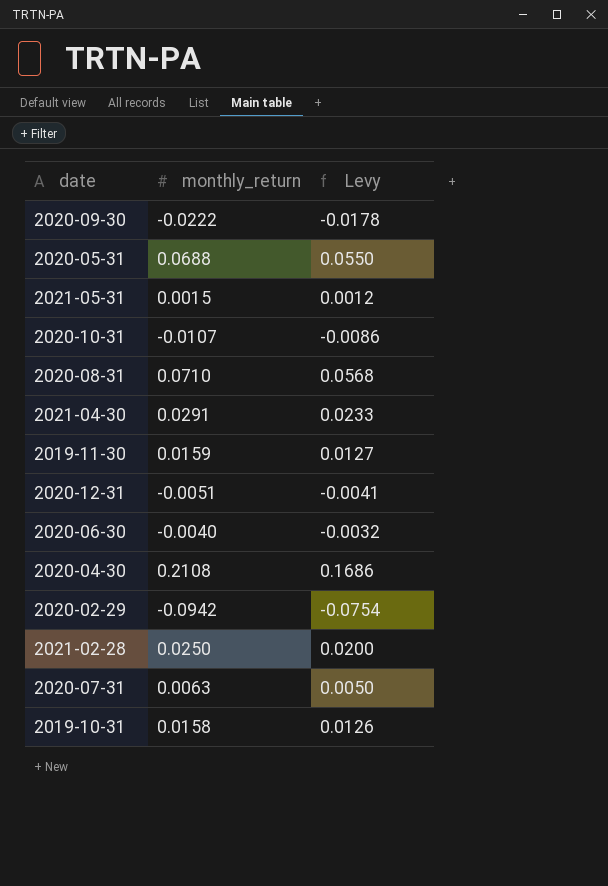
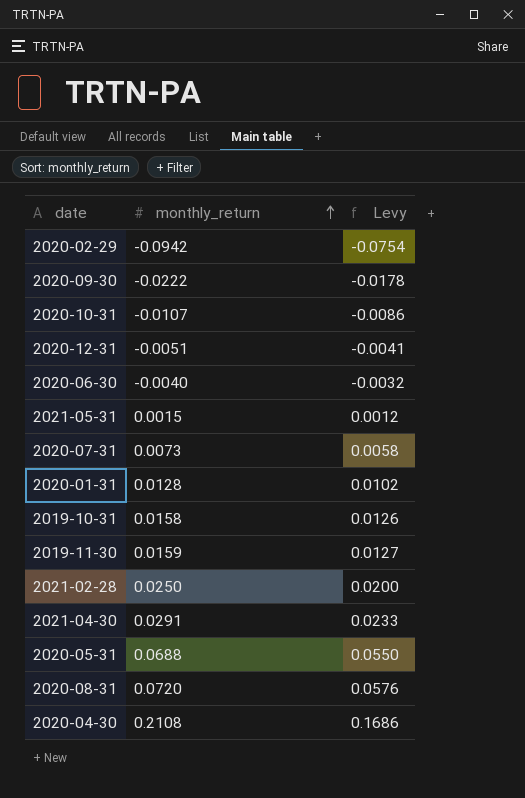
row order: none -> monthly_return ascending
2020-07-31 | monthly_return: 0.0063 -> 0.0073
2020-07-31 | Levy: 0.0050 -> 0.0058
row 2020-01-31: none -> 0.0128 | 0.0102
2020-08-31 | monthly_return: 0.0710 -> 0.0720
2020-08-31 | Levy: 0.0568 -> 0.0576

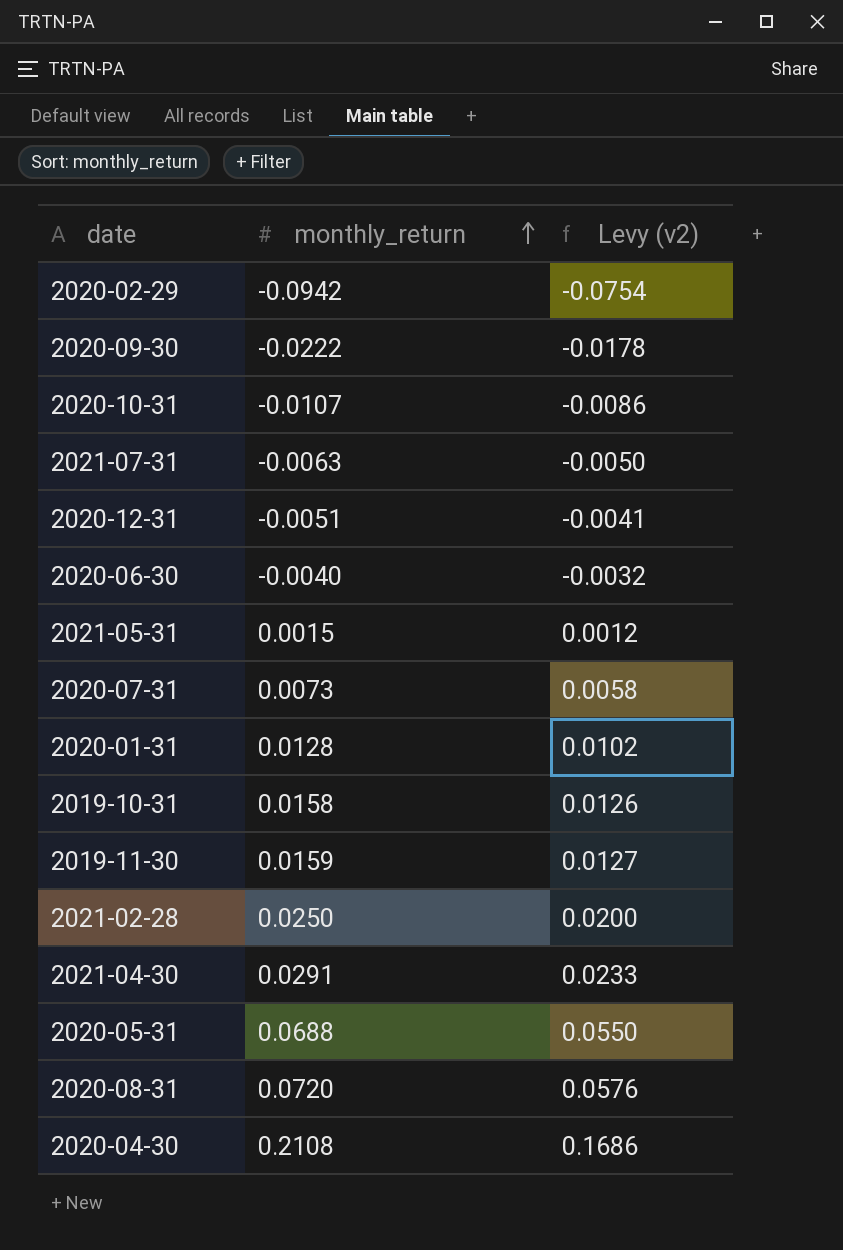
column name: Levy -> Levy (v2)
row 2021-07-31: none -> -0.0063 | -0.0050

